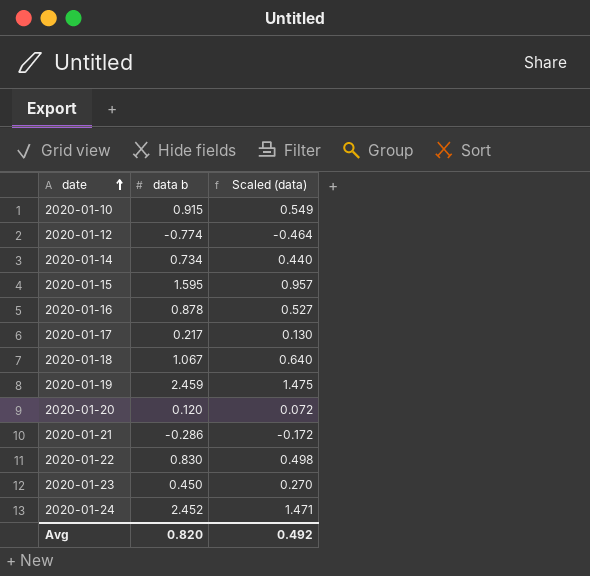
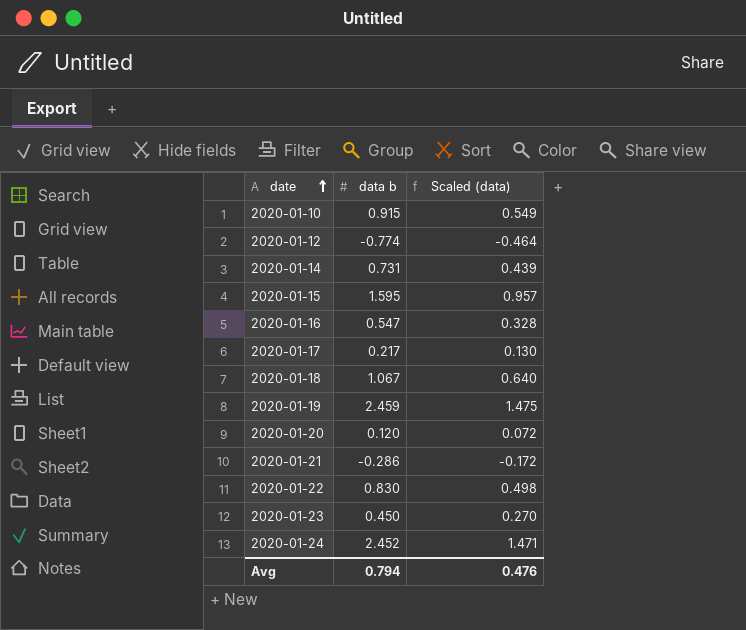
2020-01-14 | data b: 0.734 -> 0.731
2020-01-14 | Scaled (data): 0.440 -> 0.439
2020-01-16 | data b: 0.878 -> 0.547
2020-01-16 | Scaled (data): 0.527 -> 0.328
Avg | data b: 0.820 -> 0.794
Avg | Scaled (data): 0.492 -> 0.476

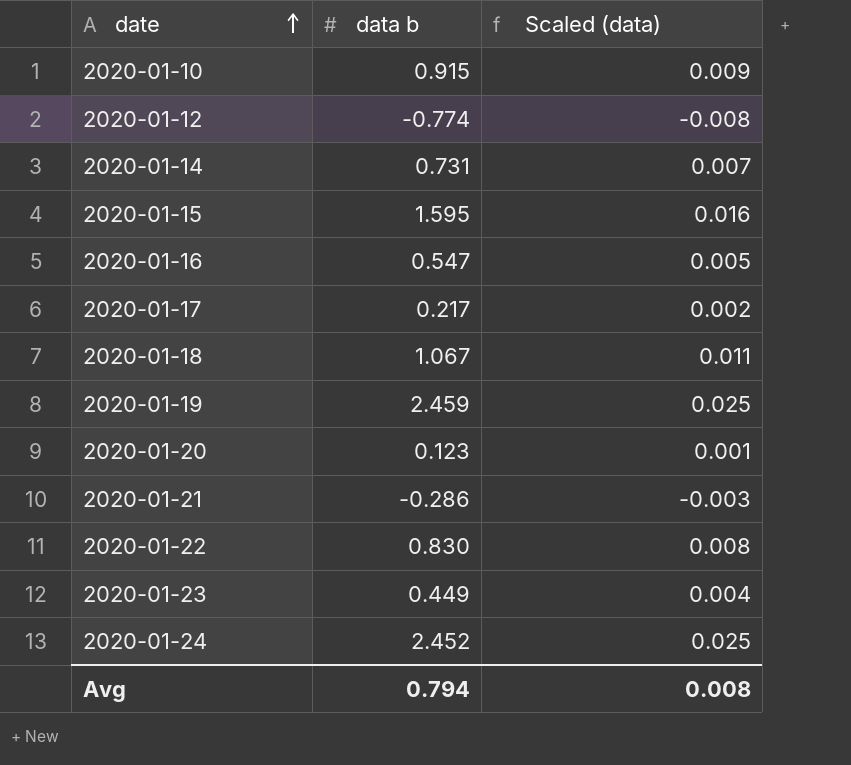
column Scaled (data) | formula: [data b] * 0.6 -> [data b] * 0.01
2020-01-20 | data b: 0.120 -> 0.123
2020-01-23 | data b: 0.450 -> 0.449
Avg | Scaled (data): 0.476 -> 0.008

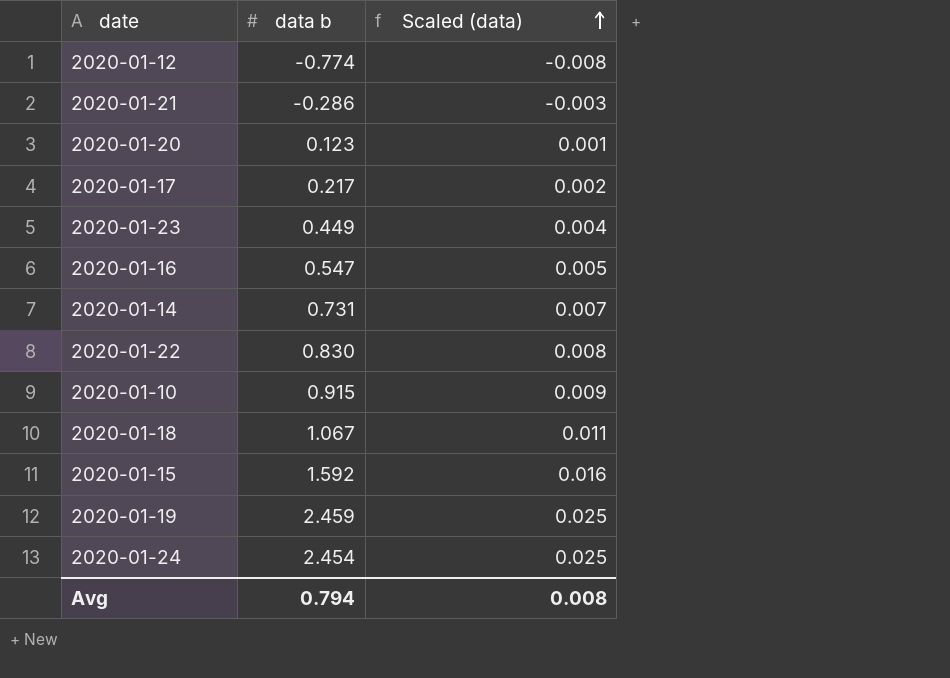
row order: date ascending -> Scaled (data) ascending
2020-01-15 | data b: 1.595 -> 1.592
2020-01-24 | data b: 2.452 -> 2.454

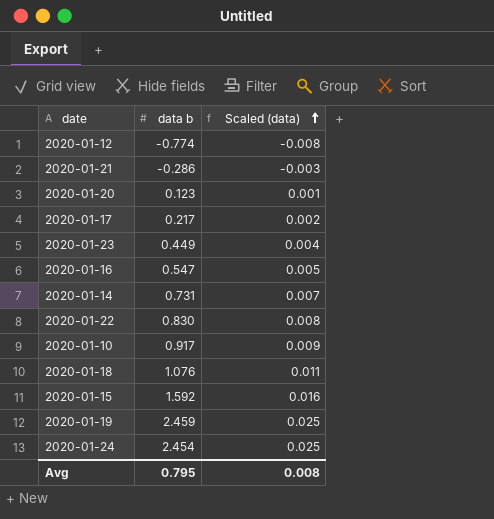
2020-01-10 | data b: 0.915 -> 0.917
2020-01-18 | data b: 1.067 -> 1.076
Avg | data b: 0.794 -> 0.795

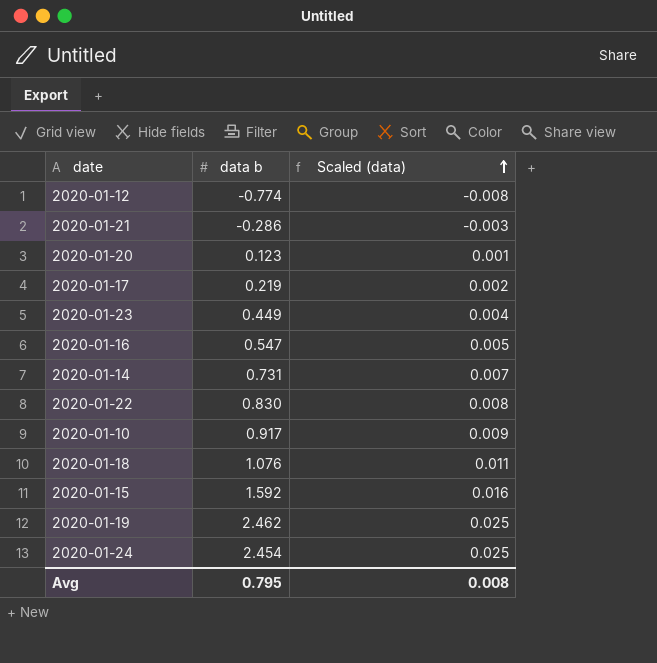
2020-01-17 | data b: 0.217 -> 0.219
2020-01-19 | data b: 2.459 -> 2.462

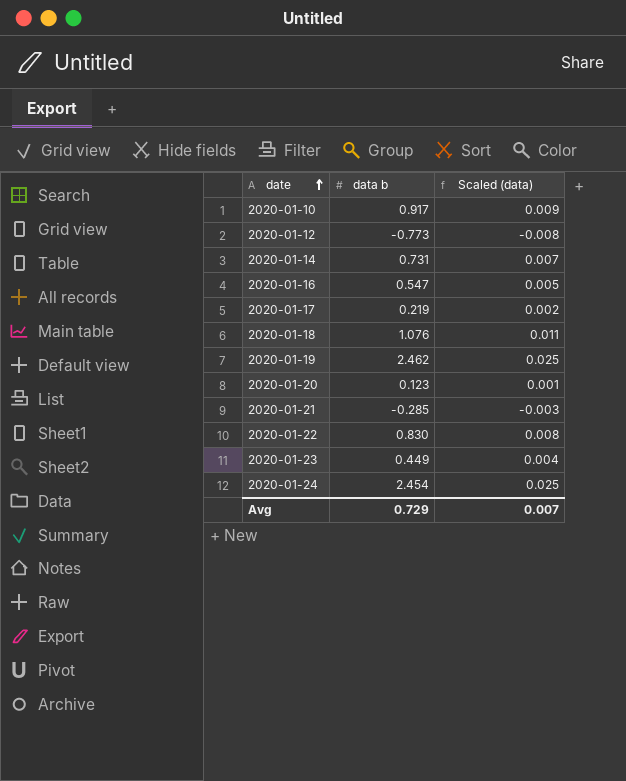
row order: Scaled (data) ascending -> date ascending
row 2020-01-15: 1.592 | 0.016 -> none
2020-01-12 | data b: -0.774 -> -0.773
2020-01-21 | data b: -0.286 -> -0.285
Avg | data b: 0.795 -> 0.729
Avg | Scaled (data): 0.008 -> 0.007

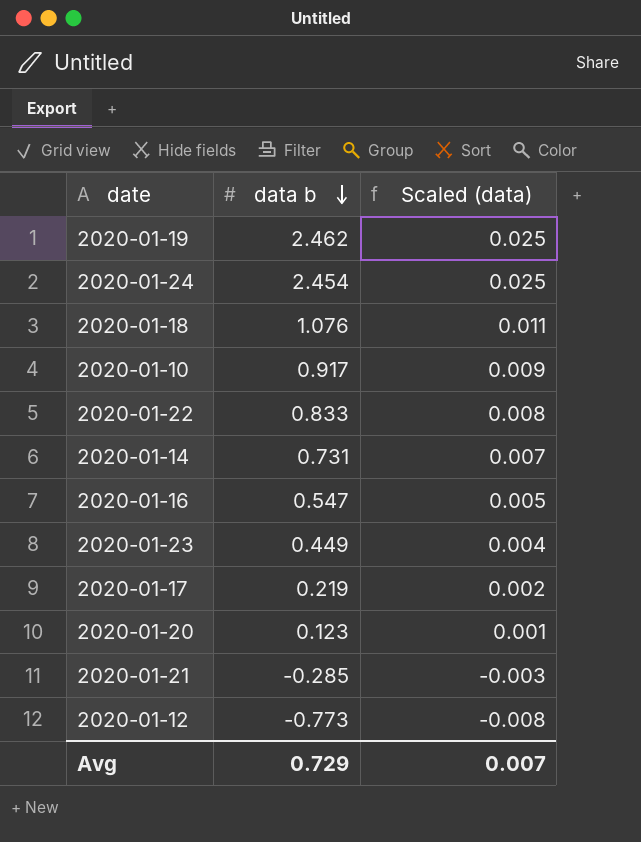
row order: date ascending -> data b descending
2020-01-22 | data b: 0.830 -> 0.833

